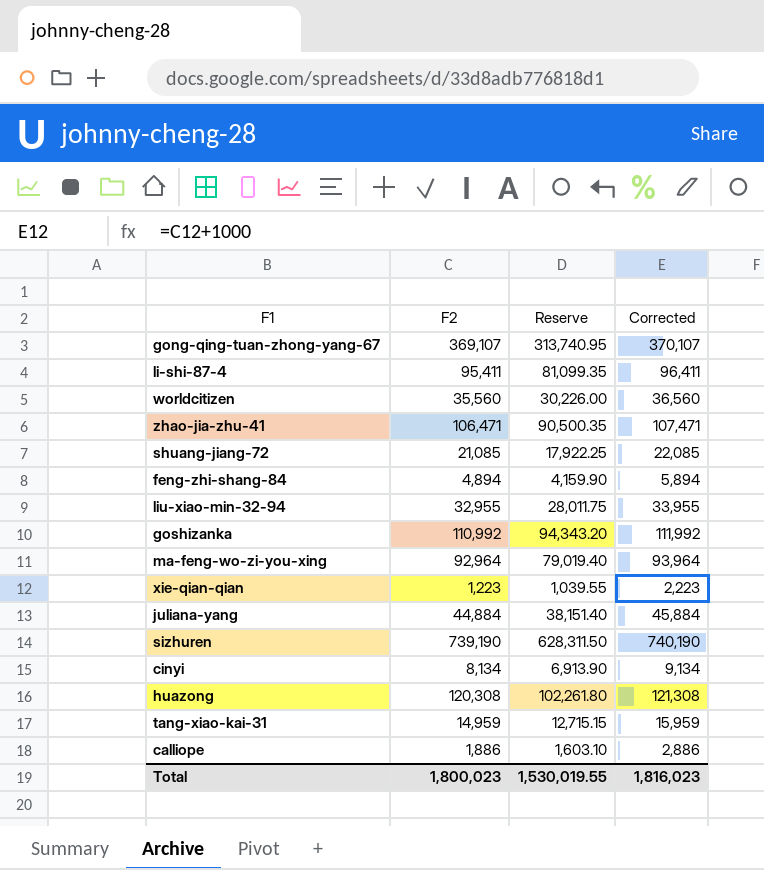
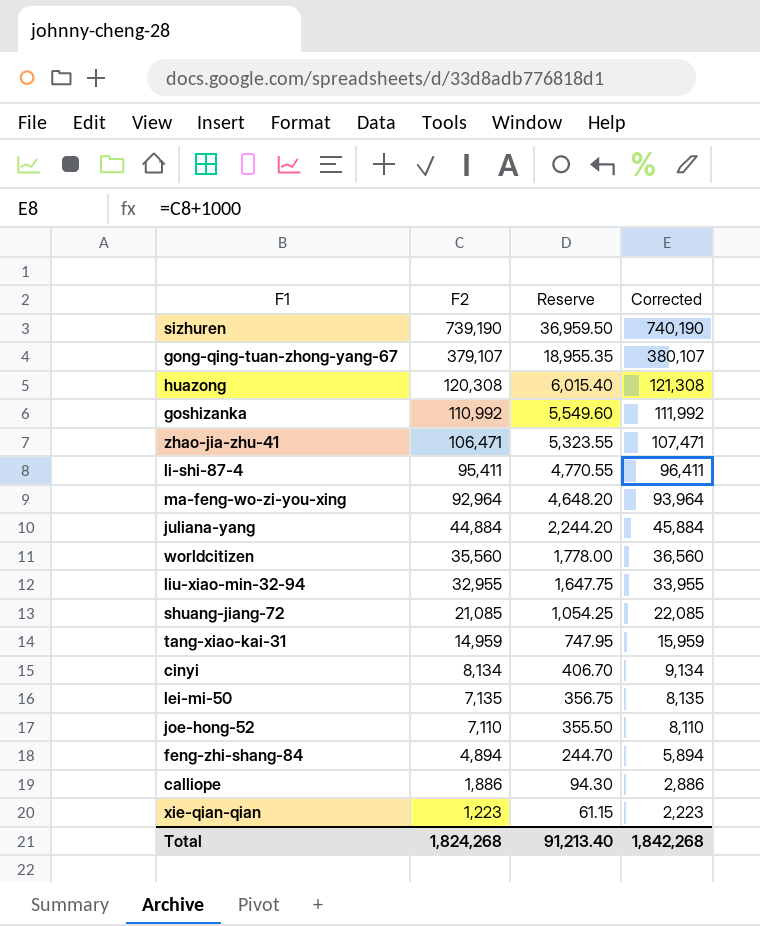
row order: none -> F2 descending
column Reserve | formula: [F2] * 0.85 -> [F2] * 0.05
gong-qing-tuan-zhong-yang-67 | F2: 369,107 -> 379,107
gong-qing-tuan-zhong-yang-67 | Corrected: 370,107 -> 380,107
row lei-mi-50: none -> 7,135 | 356.75 | 8,135
row joe-hong-52: none -> 7,110 | 355.50 | 8,110
Total | F2: 1,800,023 -> 1,824,268
Total | Reserve: 1,530,019.55 -> 91,213.40
Total | Corrected: 1,816,023 -> 1,842,268

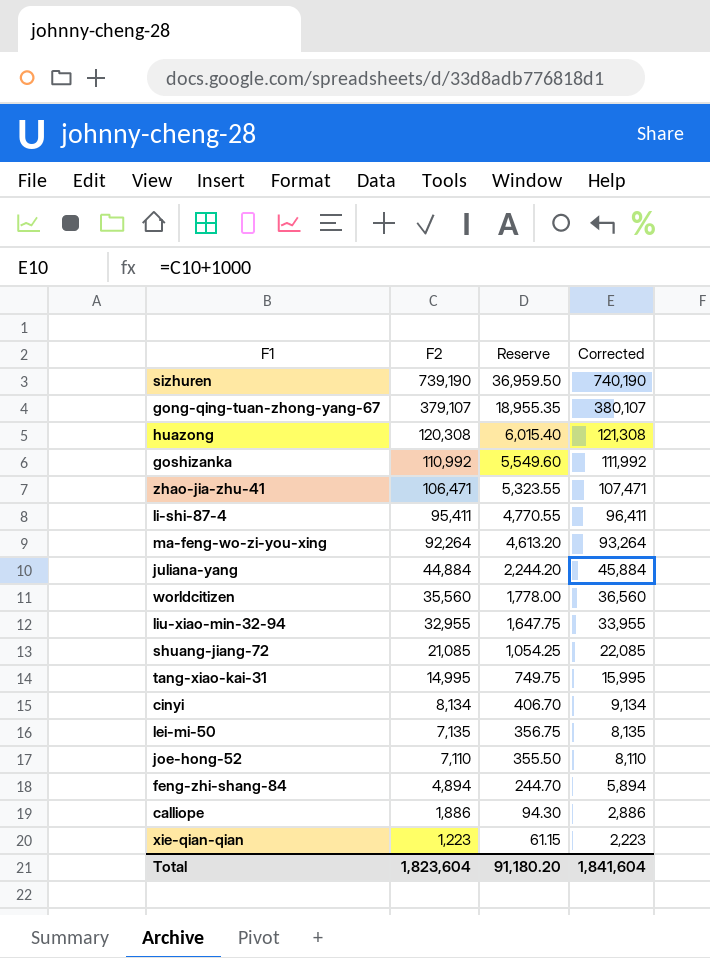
ma-feng-wo-zi-you-xing | F2: 92,964 -> 92,264
ma-feng-wo-zi-you-xing | Reserve: 4,648.20 -> 4,613.20
ma-feng-wo-zi-you-xing | Corrected: 93,964 -> 93,264
tang-xiao-kai-31 | F2: 14,959 -> 14,995
tang-xiao-kai-31 | Reserve: 747.95 -> 749.75
tang-xiao-kai-31 | Corrected: 15,959 -> 15,995
Total | F2: 1,824,268 -> 1,823,604
Total | Reserve: 91,213.40 -> 91,180.20
Total | Corrected: 1,842,268 -> 1,841,604

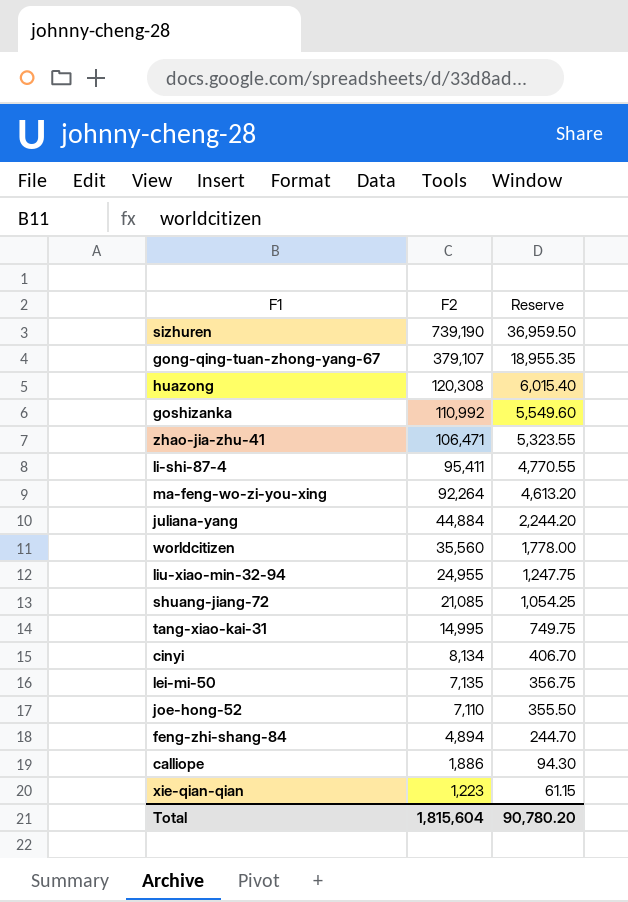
column Corrected | formula: [F2] + 1000 -> none
liu-xiao-min-32-94 | F2: 32,955 -> 24,955
liu-xiao-min-32-94 | Reserve: 1,647.75 -> 1,247.75
Total | F2: 1,823,604 -> 1,815,604
Total | Reserve: 91,180.20 -> 90,780.20

